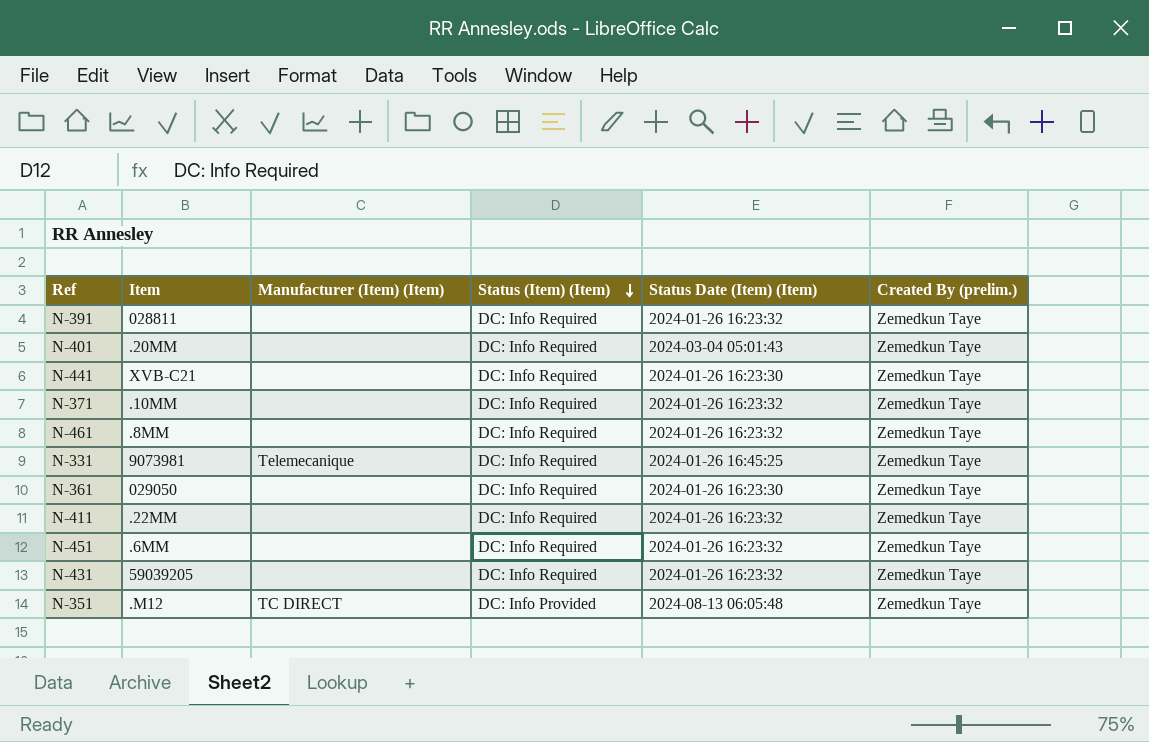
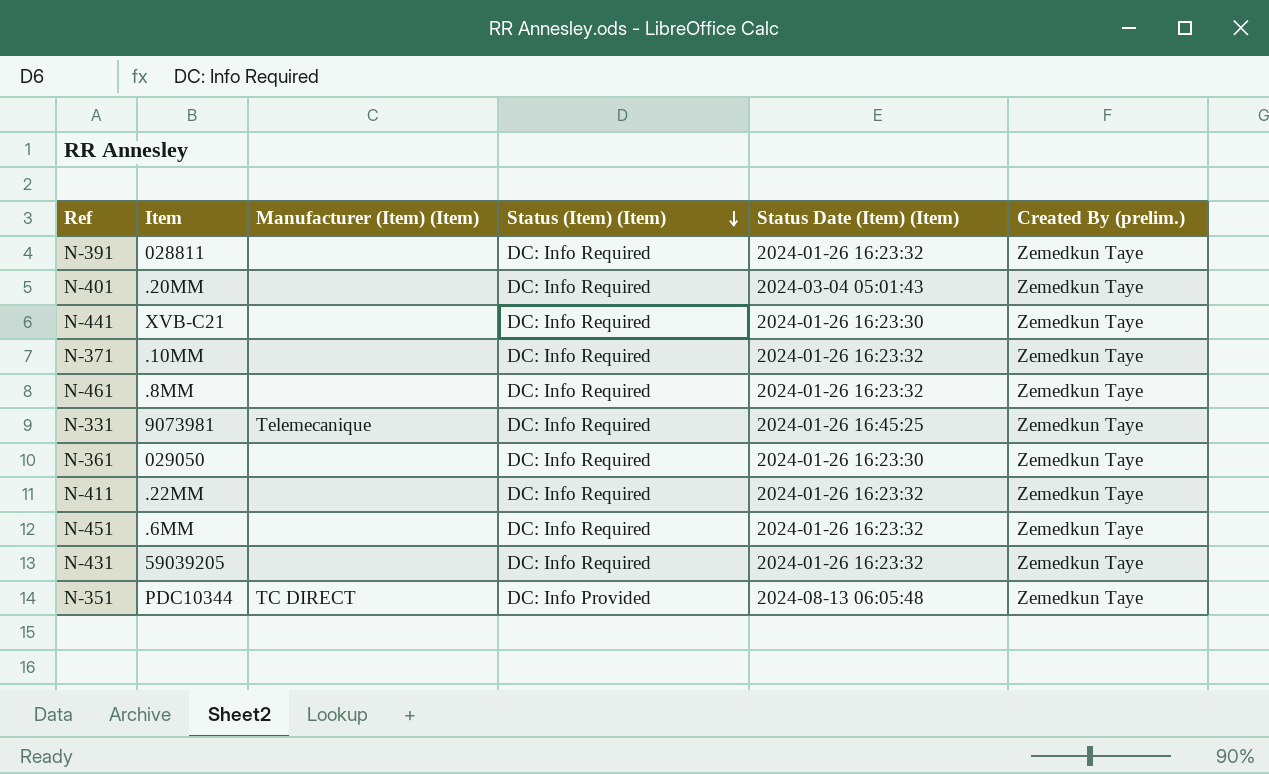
N-351 | Item: .M12 -> PDC10344

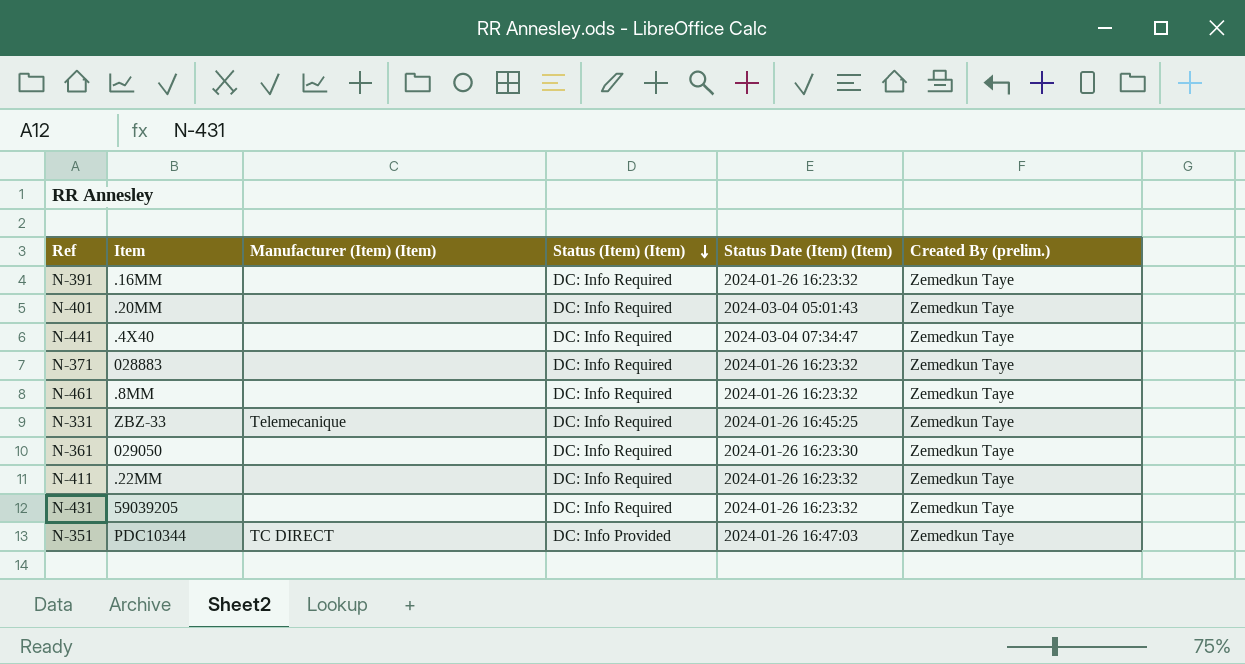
row N-451: .6MM | none | DC: Info Required | 2024-01-26 16:23:32 | Zemedkun Taye -> none
N-391 | Item: 028811 -> .16MM
N-441 | Item: XVB-C21 -> .4X40
N-441 | Status Date (Item) (Item): 2024-01-26 16:23:30 -> 2024-03-04 07:34:47
N-371 | Item: .10MM -> 028883
N-331 | Item: 9073981 -> ZBZ-33
N-351 | Status Date (Item) (Item): 2024-08-13 06:05:48 -> 2024-01-26 16:47:03

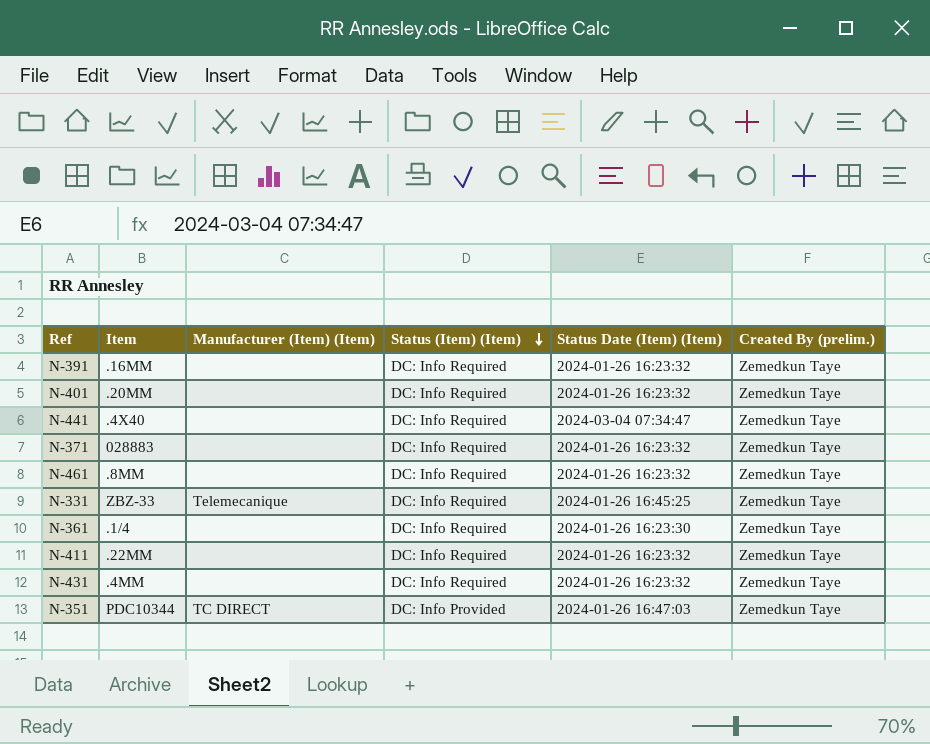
N-401 | Status Date (Item) (Item): 2024-03-04 05:01:43 -> 2024-01-26 16:23:32
N-361 | Item: 029050 -> .1/4
N-431 | Item: 59039205 -> .4MM

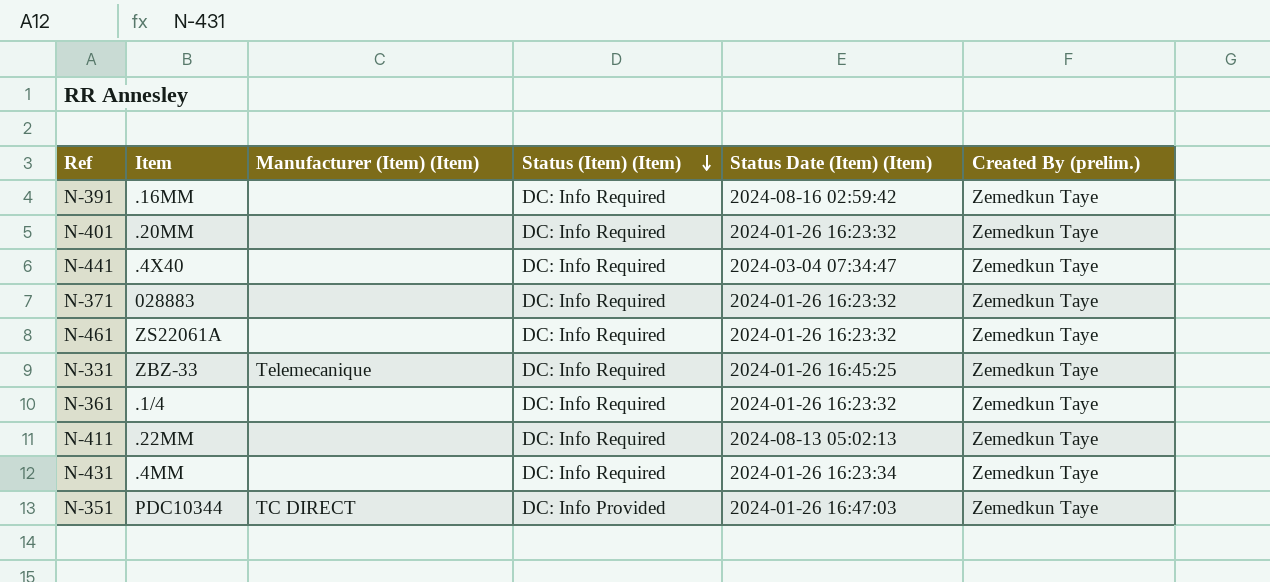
N-391 | Status Date (Item) (Item): 2024-01-26 16:23:32 -> 2024-08-16 02:59:42
N-461 | Item: .8MM -> ZS22061A
N-361 | Status Date (Item) (Item): 2024-01-26 16:23:30 -> 2024-01-26 16:23:32
N-411 | Status Date (Item) (Item): 2024-01-26 16:23:32 -> 2024-08-13 05:02:13
N-431 | Status Date (Item) (Item): 2024-01-26 16:23:32 -> 2024-01-26 16:23:34

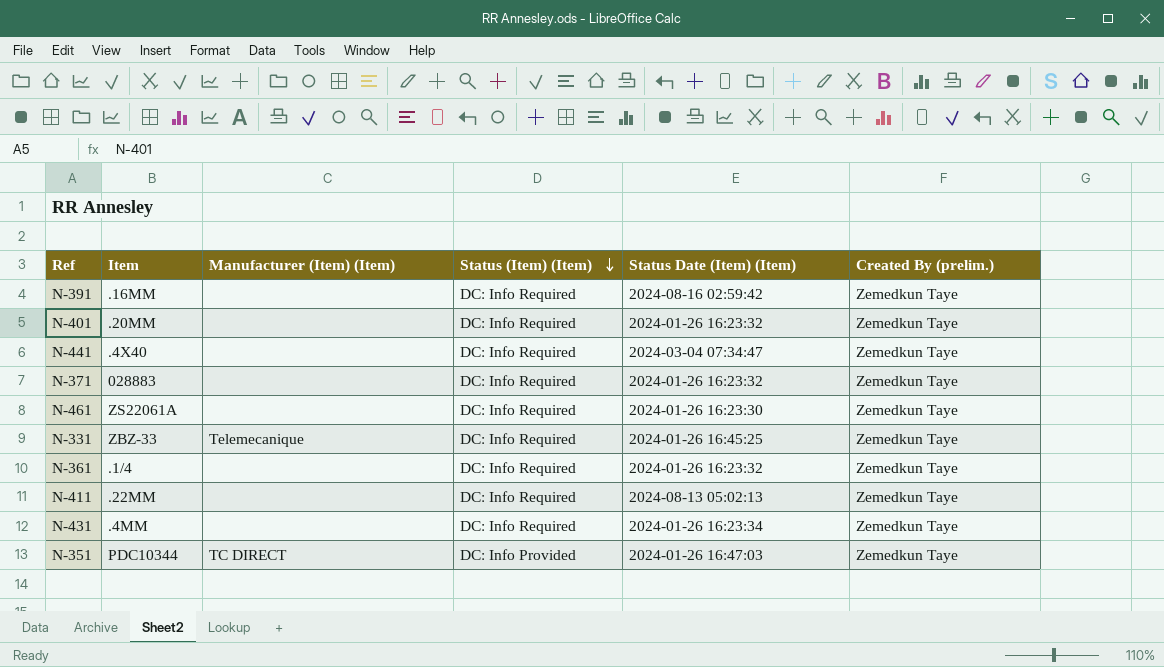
N-461 | Status Date (Item) (Item): 2024-01-26 16:23:32 -> 2024-01-26 16:23:30

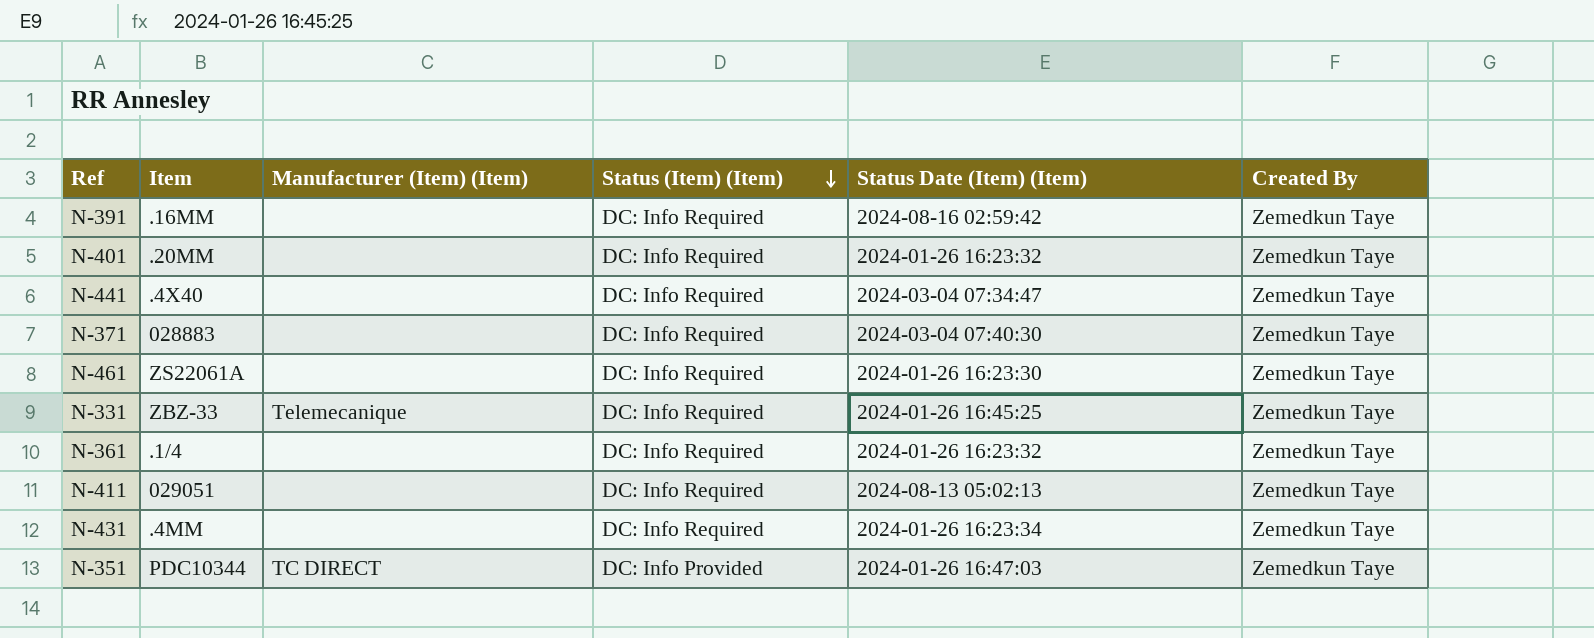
column name: Created By (prelim.) -> Created By
N-371 | Status Date (Item) (Item): 2024-01-26 16:23:32 -> 2024-03-04 07:40:30
N-411 | Item: .22MM -> 029051

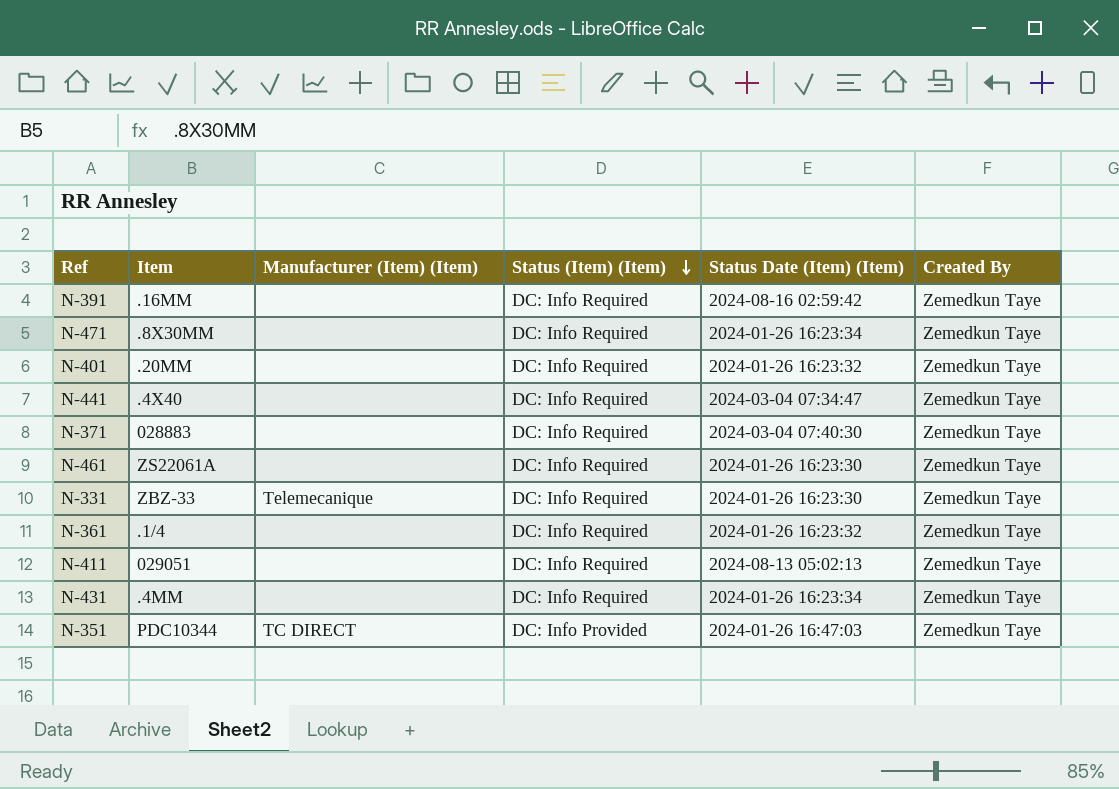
row N-471: none -> .8X30MM | none | DC: Info Required | 2024-01-26 16:23:34 | Zemedkun Taye
N-331 | Status Date (Item) (Item): 2024-01-26 16:45:25 -> 2024-01-26 16:23:30

